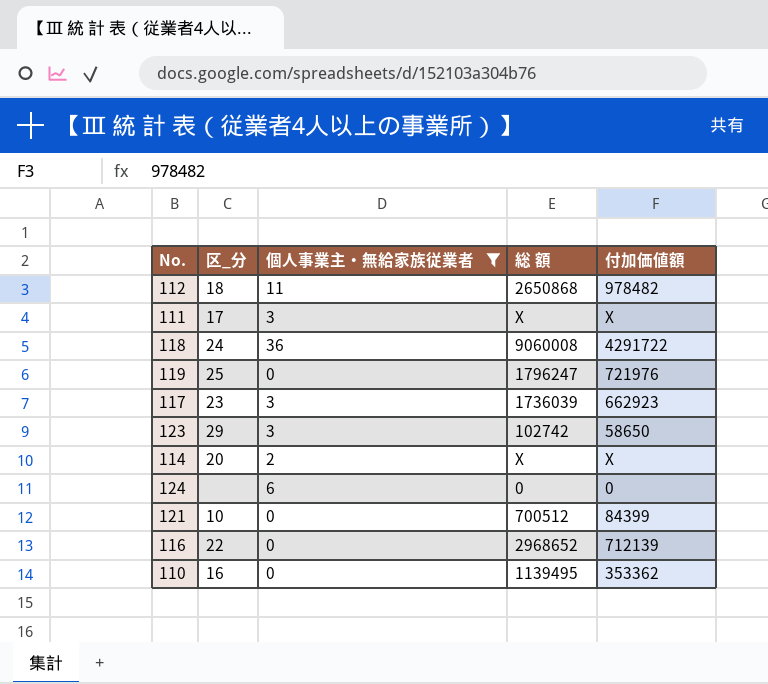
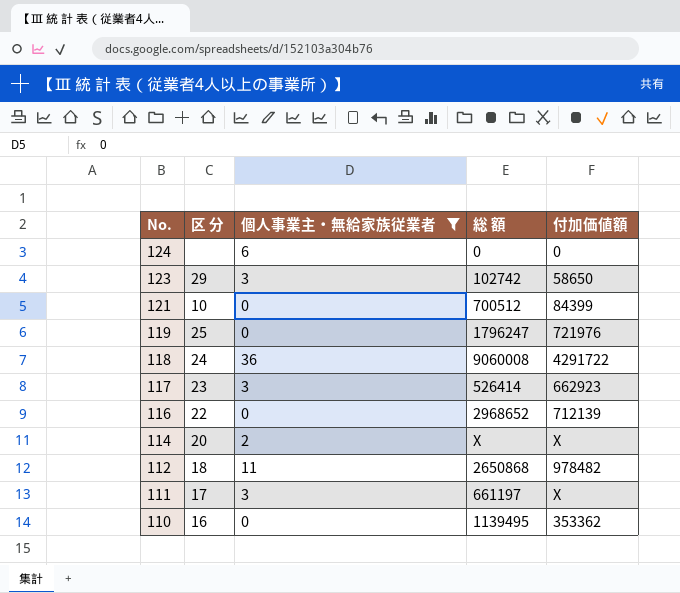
row order: none -> No. descending
column name: 区_分 -> 区 分
117 | 総 額: 1736039 -> 526414
111 | 総 額: X -> 661197

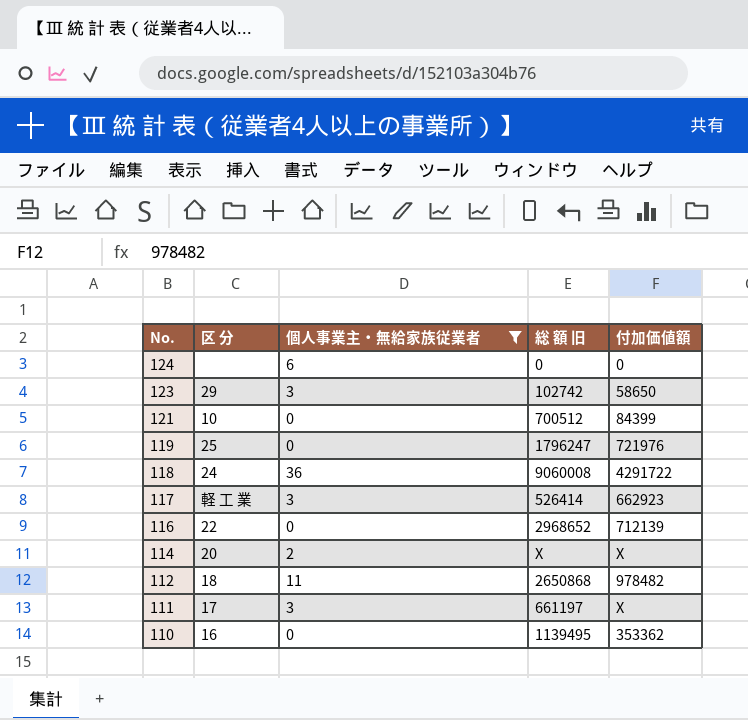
column name: 総 額 -> 総 額 旧
117 | 区 分: 23 -> 軽 工 業

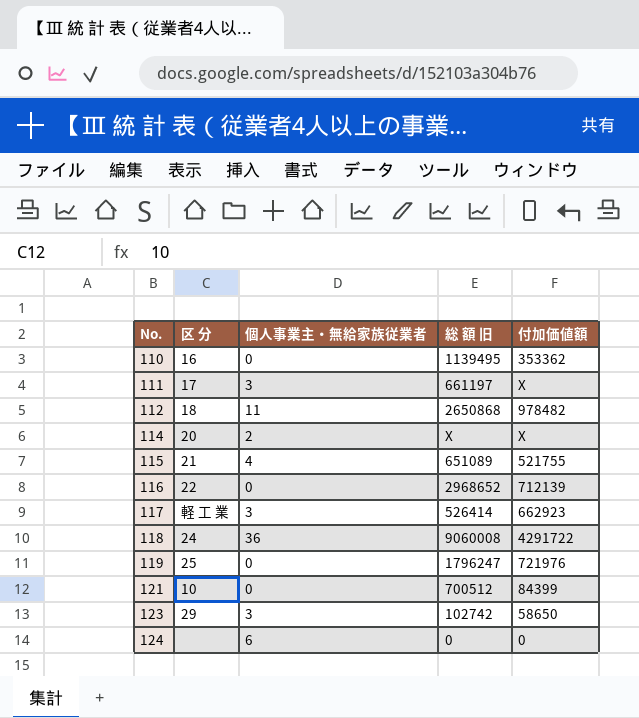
filter: 個人事業主・無給家族従業者 != 4 -> none
row order: No. descending -> No. ascending

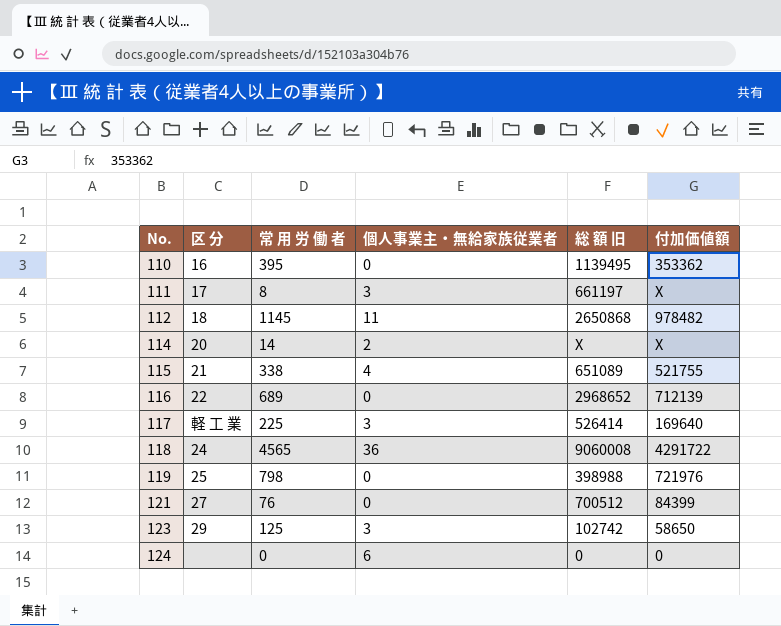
column 常 用 労 働 者 | position: none -> 3
117 | 付加価値額: 662923 -> 169640
119 | 総 額 旧: 1796247 -> 398988
121 | 区 分: 10 -> 27

